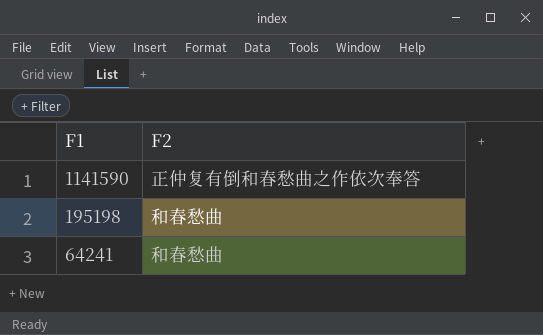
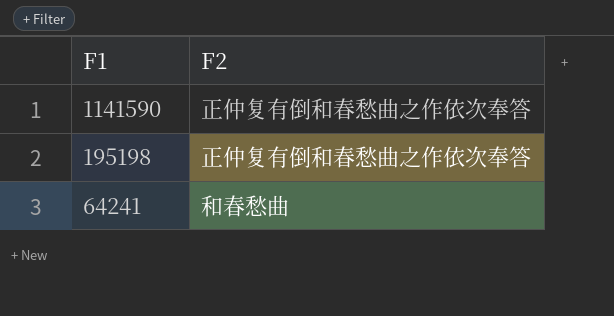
195198 | F2: 和春愁曲 -> 正仲复有倒和春愁曲之作依次奉答

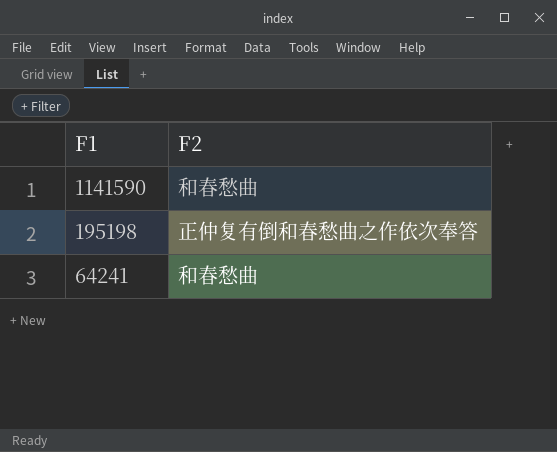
1141590 | F2: 正仲复有倒和春愁曲之作依次奉答 -> 和春愁曲

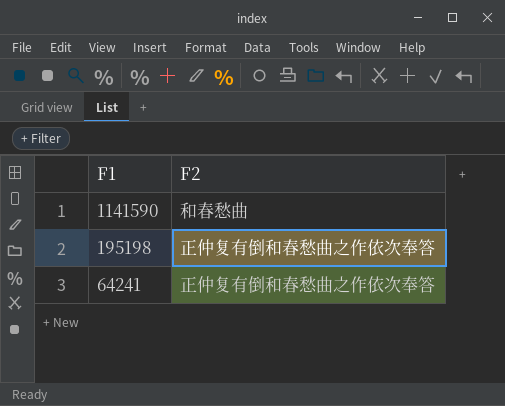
64241 | F2: 和春愁曲 -> 正仲复有倒和春愁曲之作依次奉答

